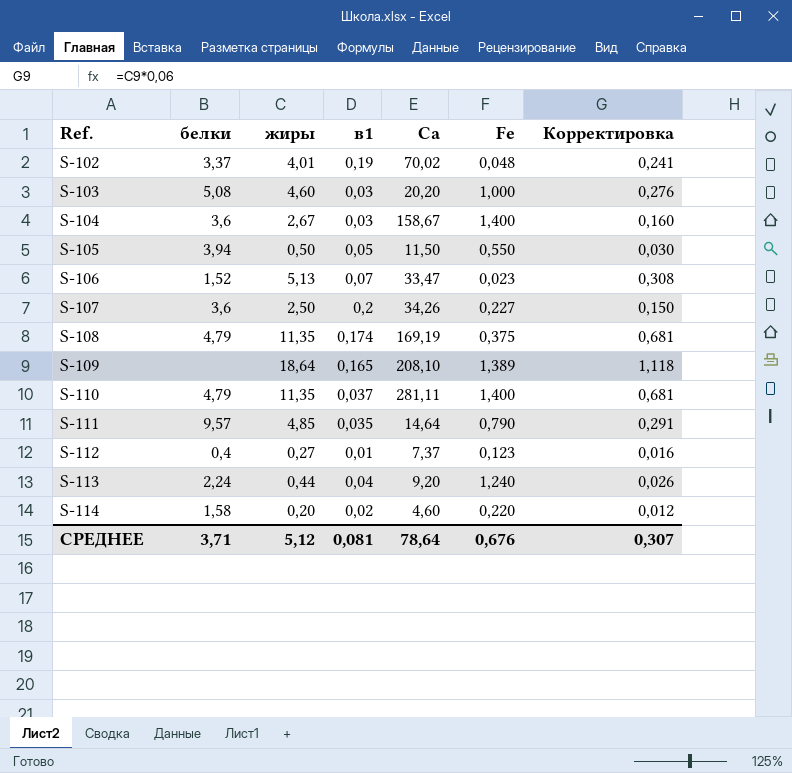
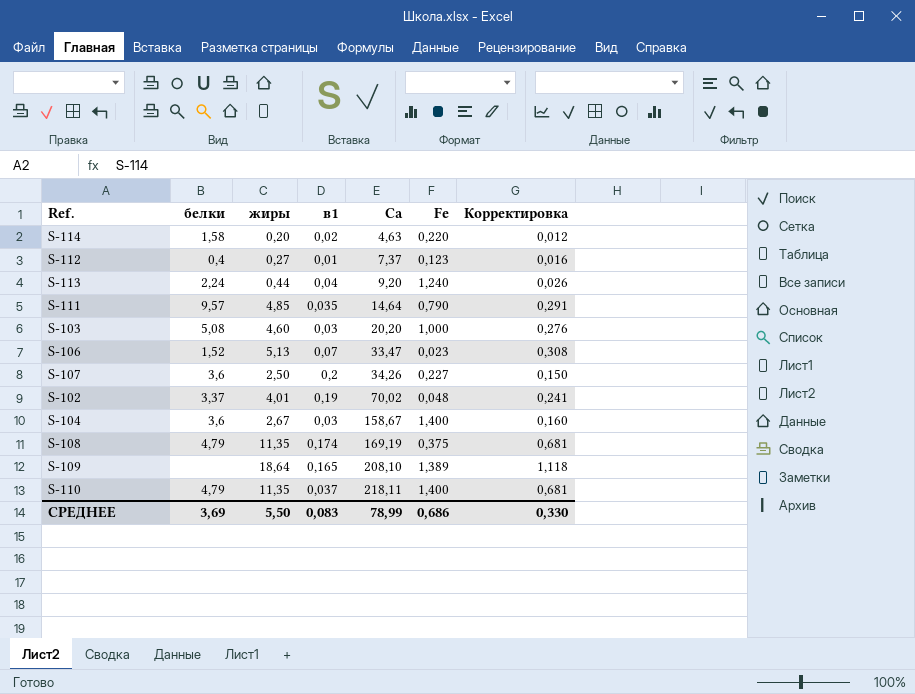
row order: Ref. ascending -> Са ascending
row S-105: 3,94 | 0,50 | 0,05 | 11,50 | 0,550 | 0,030 -> none
S-114 | Са: 4,60 -> 4,63
S-110 | Са: 281,11 -> 218,11
СРЕДНЕЕ | белки: 3,71 -> 3,69
СРЕДНЕЕ | жиры: 5,12 -> 5,50
СРЕДНЕЕ | в1: 0,081 -> 0,083
СРЕДНЕЕ | Са: 78,64 -> 78,99
СРЕДНЕЕ | Fe: 0,676 -> 0,686
СРЕДНЕЕ | Корректировка: 0,307 -> 0,330

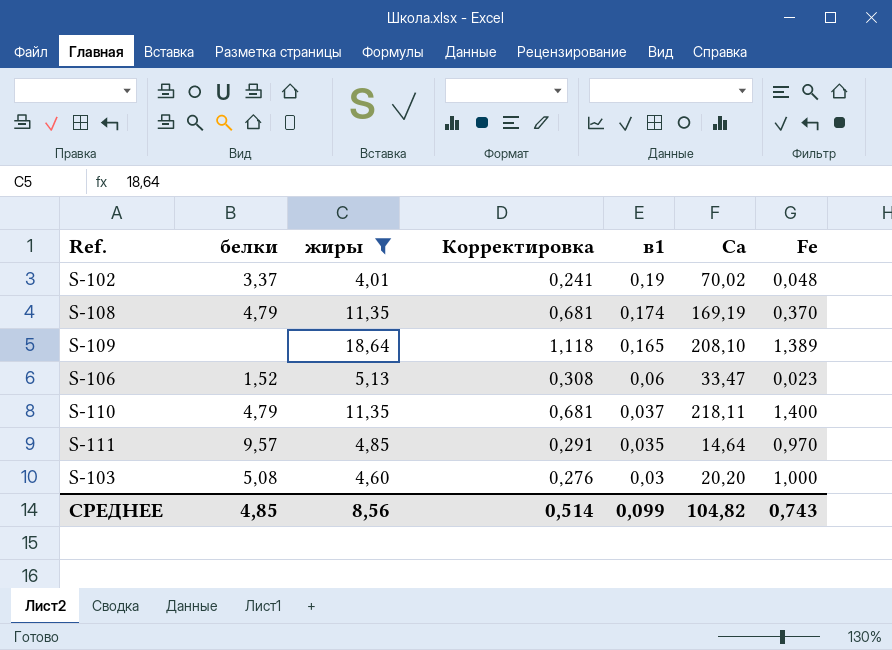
filter: none -> жиры >= 4,01
row order: Са ascending -> в1 descending
column Корректировка | position: 7 -> 4
S-108 | Fe: 0,375 -> 0,370
S-106 | в1: 0,07 -> 0,06
S-111 | Fe: 0,790 -> 0,970
СРЕДНЕЕ | белки: 3,69 -> 4,85
СРЕДНЕЕ | жиры: 5,50 -> 8,56
СРЕДНЕЕ | Корректировка: 0,330 -> 0,514
СРЕДНЕЕ | в1: 0,083 -> 0,099
СРЕДНЕЕ | Са: 78,99 -> 104,82
СРЕДНЕЕ | Fe: 0,686 -> 0,743

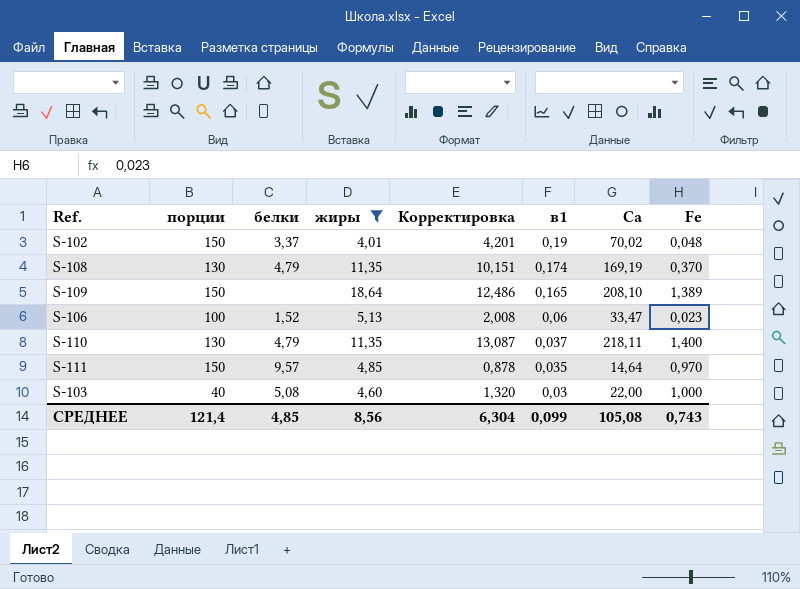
column порции | position: none -> 2
column Корректировка | formula: [жиры] * 0,06 -> [Са] * 0,06
S-103 | Са: 20,20 -> 22,00
СРЕДНЕЕ | Корректировка: 0,514 -> 6,304
СРЕДНЕЕ | Са: 104,82 -> 105,08

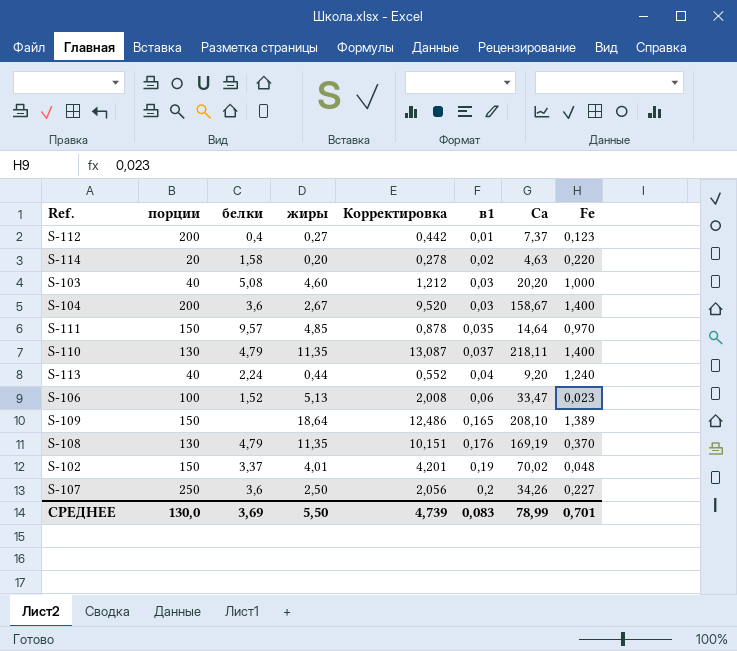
filter: жиры >= 4,01 -> none
row order: в1 descending -> в1 ascending
S-103 | Корректировка: 1,320 -> 1,212
S-103 | Са: 22,00 -> 20,20
S-108 | в1: 0,174 -> 0,176
СРЕДНЕЕ | порции: 121,4 -> 130,0
СРЕДНЕЕ | белки: 4,85 -> 3,69
СРЕДНЕЕ | жиры: 8,56 -> 5,50
СРЕДНЕЕ | Корректировка: 6,304 -> 4,739
СРЕДНЕЕ | в1: 0,099 -> 0,083
СРЕДНЕЕ | Са: 105,08 -> 78,99
СРЕДНЕЕ | Fe: 0,743 -> 0,701

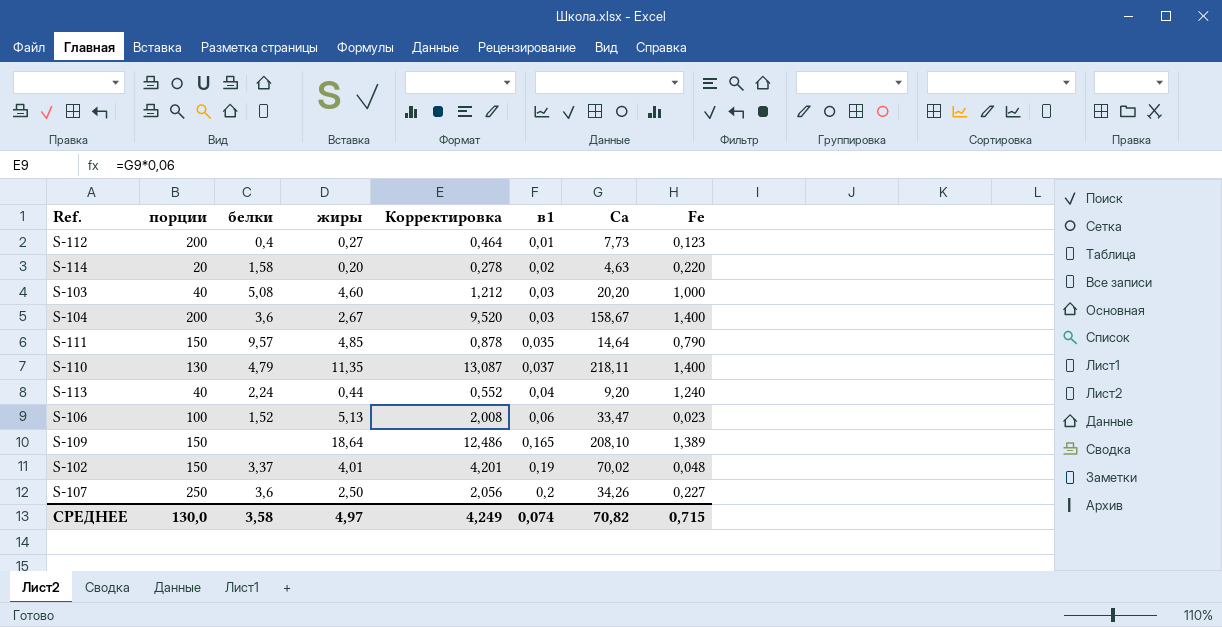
row S-108: 130 | 4,79 | 11,35 | 10,151 | 0,176 | 169,19 | 0,370 -> none
S-112 | Корректировка: 0,442 -> 0,464
S-112 | Са: 7,37 -> 7,73
S-111 | Fe: 0,970 -> 0,790
СРЕДНЕЕ | белки: 3,69 -> 3,58
СРЕДНЕЕ | жиры: 5,50 -> 4,97
СРЕДНЕЕ | Корректировка: 4,739 -> 4,249
СРЕДНЕЕ | в1: 0,083 -> 0,074
СРЕДНЕЕ | Са: 78,99 -> 70,82
СРЕДНЕЕ | Fe: 0,701 -> 0,715

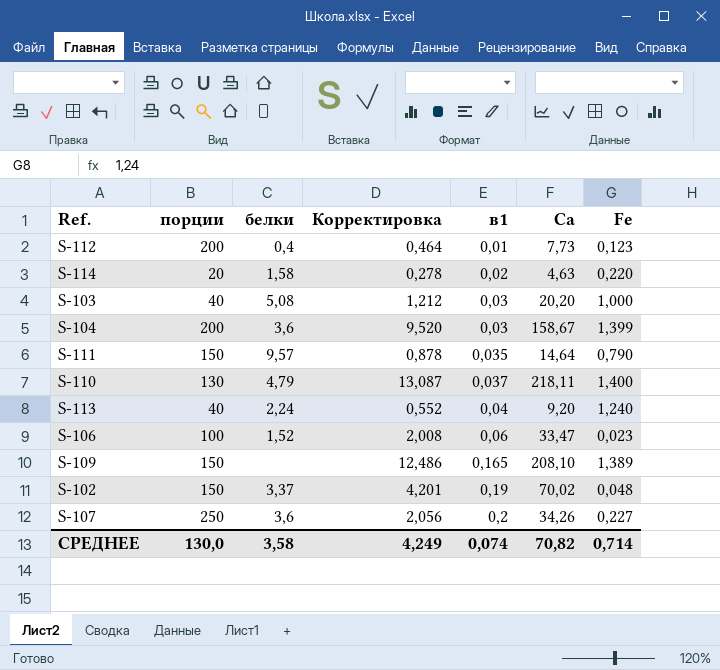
column жиры | position: 4 -> none
S-104 | Fe: 1,400 -> 1,399
СРЕДНЕЕ | Fe: 0,715 -> 0,714

